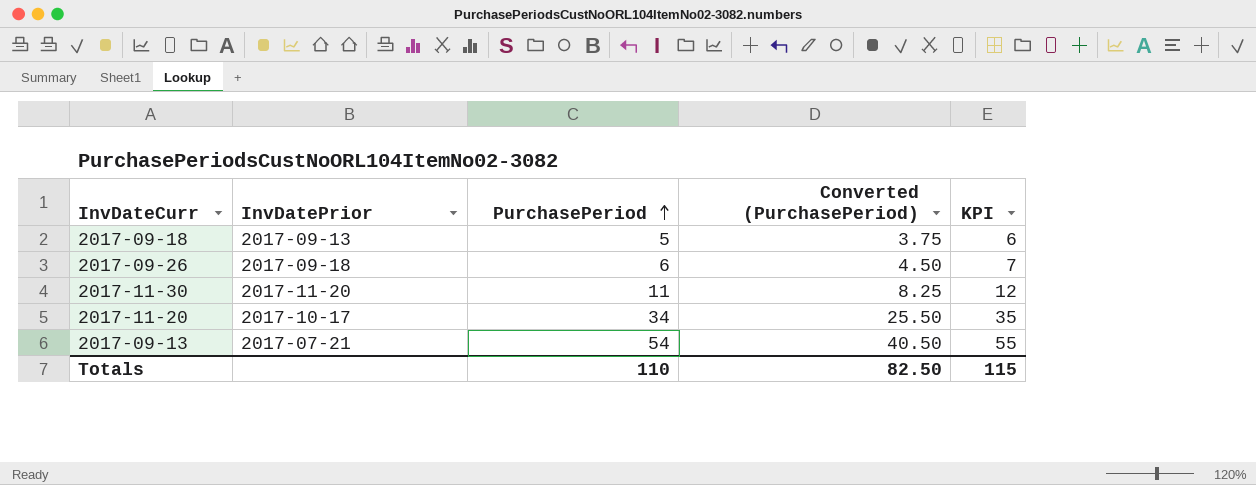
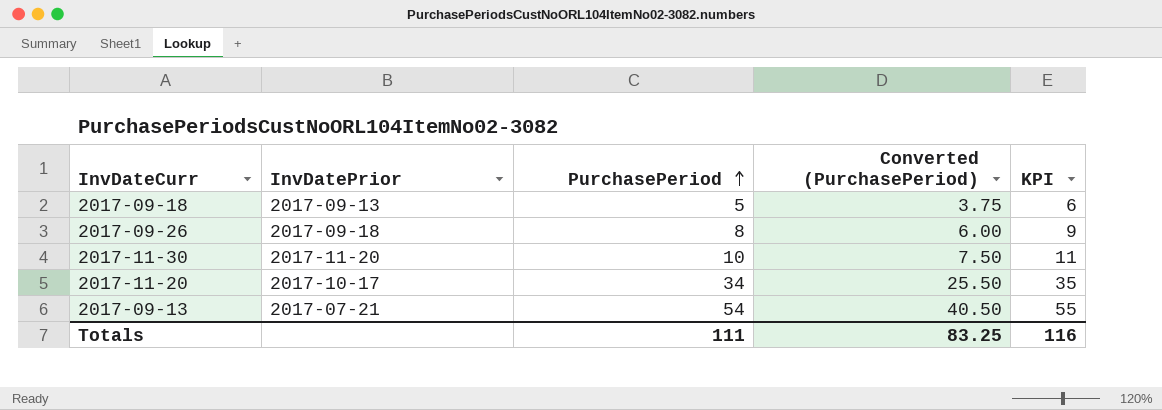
2017-09-26 | PurchasePeriod: 6 -> 8
2017-09-26 | Converted (PurchasePeriod): 4.50 -> 6.00
2017-09-26 | KPI: 7 -> 9
2017-11-30 | PurchasePeriod: 11 -> 10
2017-11-30 | Converted (PurchasePeriod): 8.25 -> 7.50
2017-11-30 | KPI: 12 -> 11
Totals | PurchasePeriod: 110 -> 111
Totals | Converted (PurchasePeriod): 82.50 -> 83.25
Totals | KPI: 115 -> 116

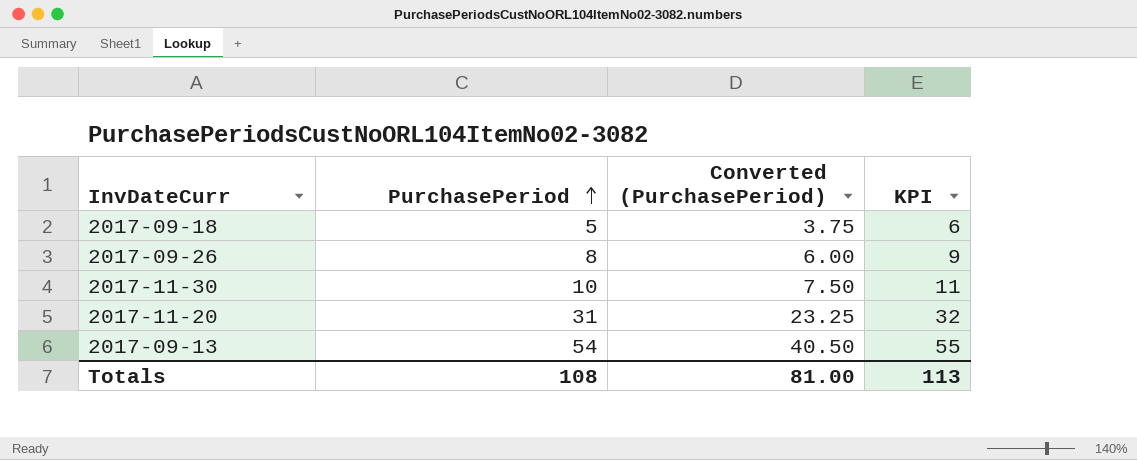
column InvDatePrior | position: 2 -> none
2017-11-20 | PurchasePeriod: 34 -> 31
2017-11-20 | Converted (PurchasePeriod): 25.50 -> 23.25
2017-11-20 | KPI: 35 -> 32
Totals | PurchasePeriod: 111 -> 108
Totals | Converted (PurchasePeriod): 83.25 -> 81.00
Totals | KPI: 116 -> 113

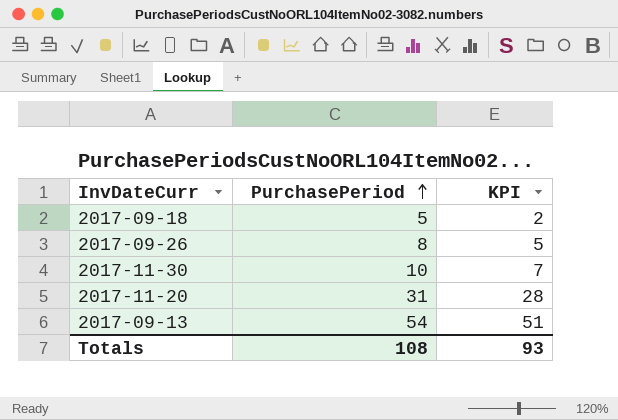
column Converted (PurchasePeriod) | formula: [PurchasePeriod] * 0.75 -> none
column KPI | formula: [PurchasePeriod] + 1 -> [PurchasePeriod] - 3
Totals | KPI: 113 -> 93

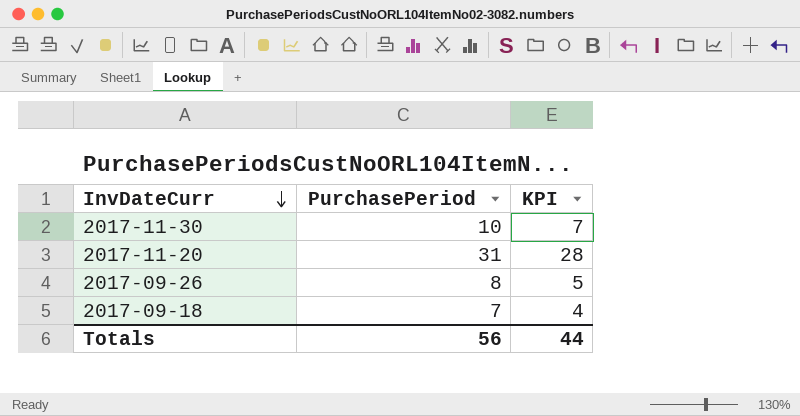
row order: PurchasePeriod ascending -> InvDateCurr descending
row 2017-09-13: 54 | 51 -> none
2017-09-18 | PurchasePeriod: 5 -> 7
2017-09-18 | KPI: 2 -> 4
Totals | PurchasePeriod: 108 -> 56
Totals | KPI: 93 -> 44

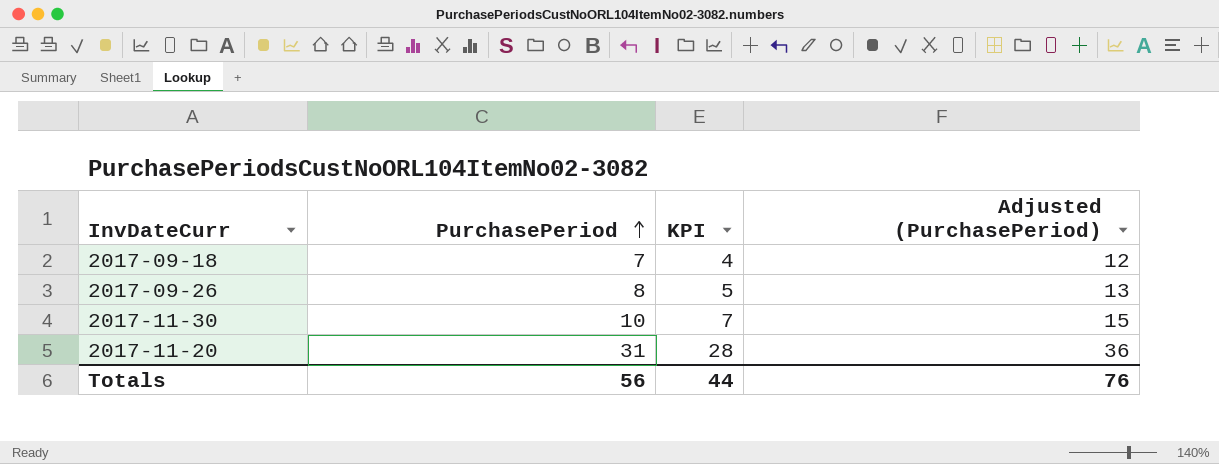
row order: InvDateCurr descending -> PurchasePeriod ascending
column Adjusted (PurchasePeriod) | formula: none -> [PurchasePeriod] + 5

